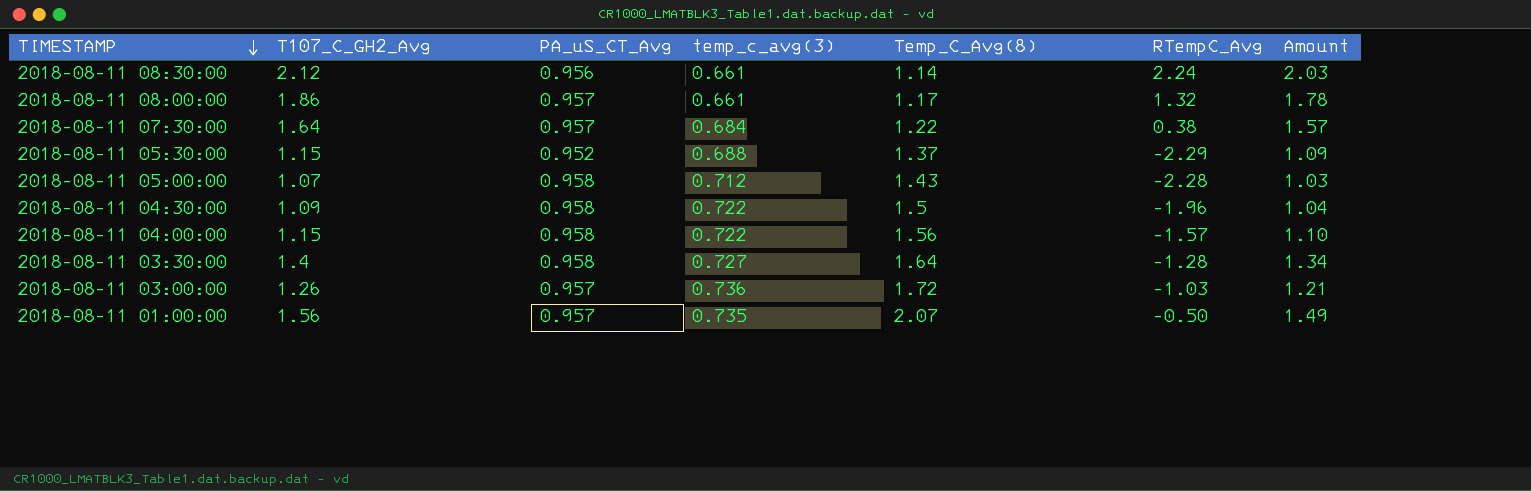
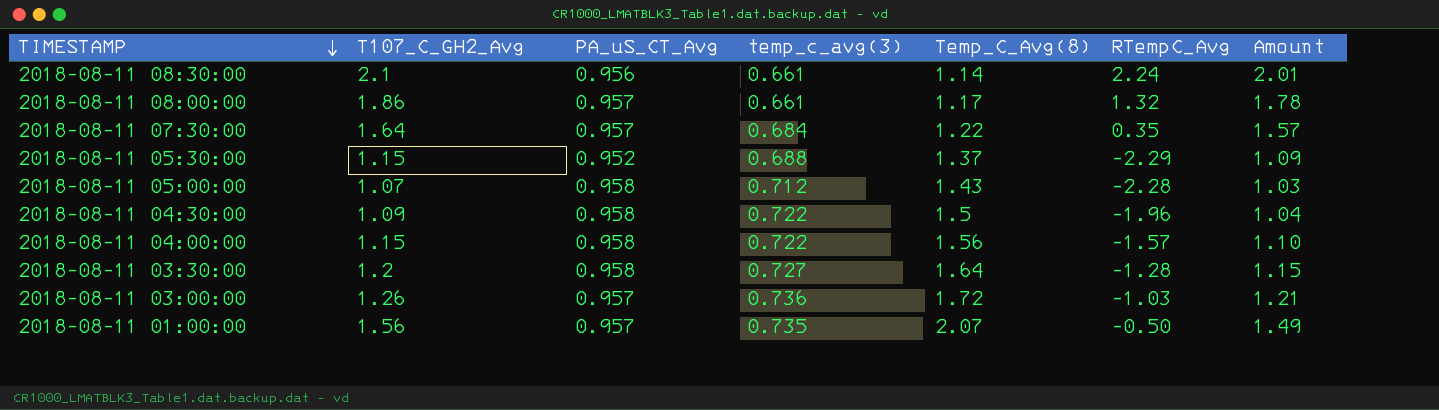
2018-08-11 08:30:00 | T107_C_GH2_Avg: 2.12 -> 2.1
2018-08-11 08:30:00 | Amount: 2.03 -> 2.01
2018-08-11 07:30:00 | RTempC_Avg: 0.38 -> 0.35
2018-08-11 03:30:00 | T107_C_GH2_Avg: 1.4 -> 1.2
2018-08-11 03:30:00 | Amount: 1.34 -> 1.15

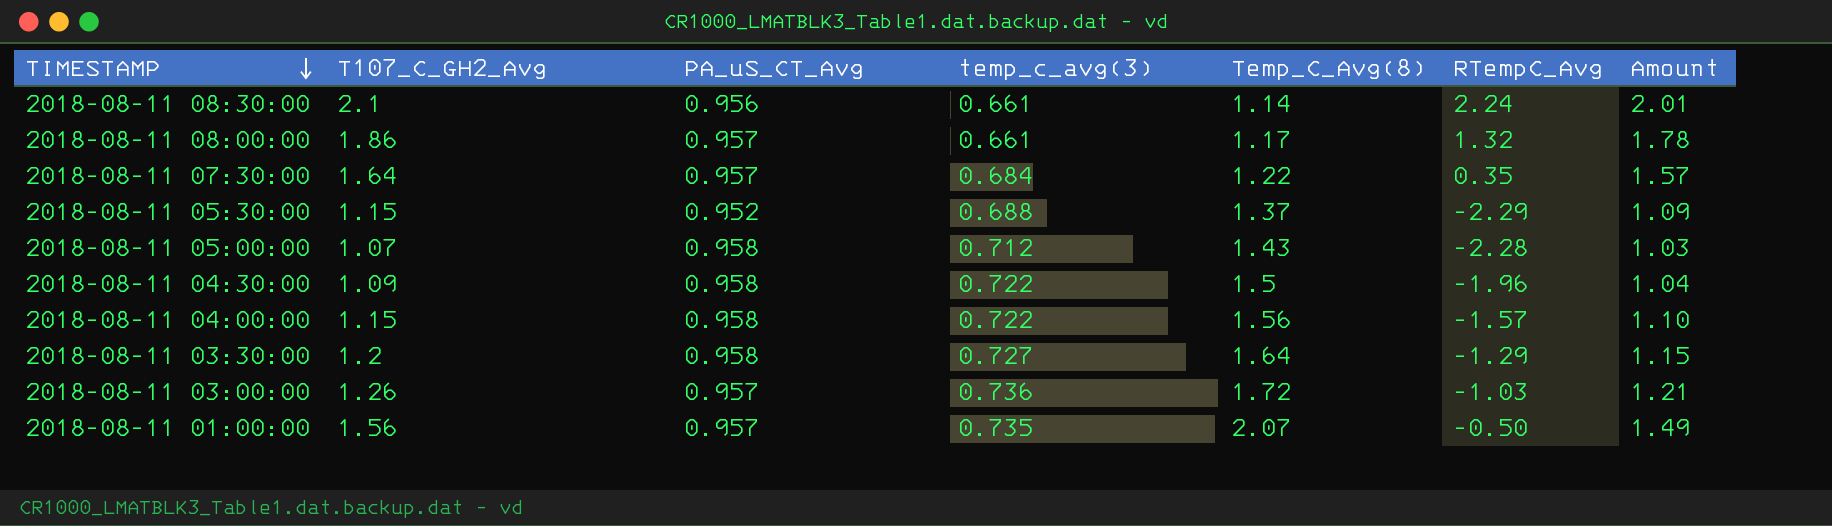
2018-08-11 03:30:00 | RTempC_Avg: -1.28 -> -1.29

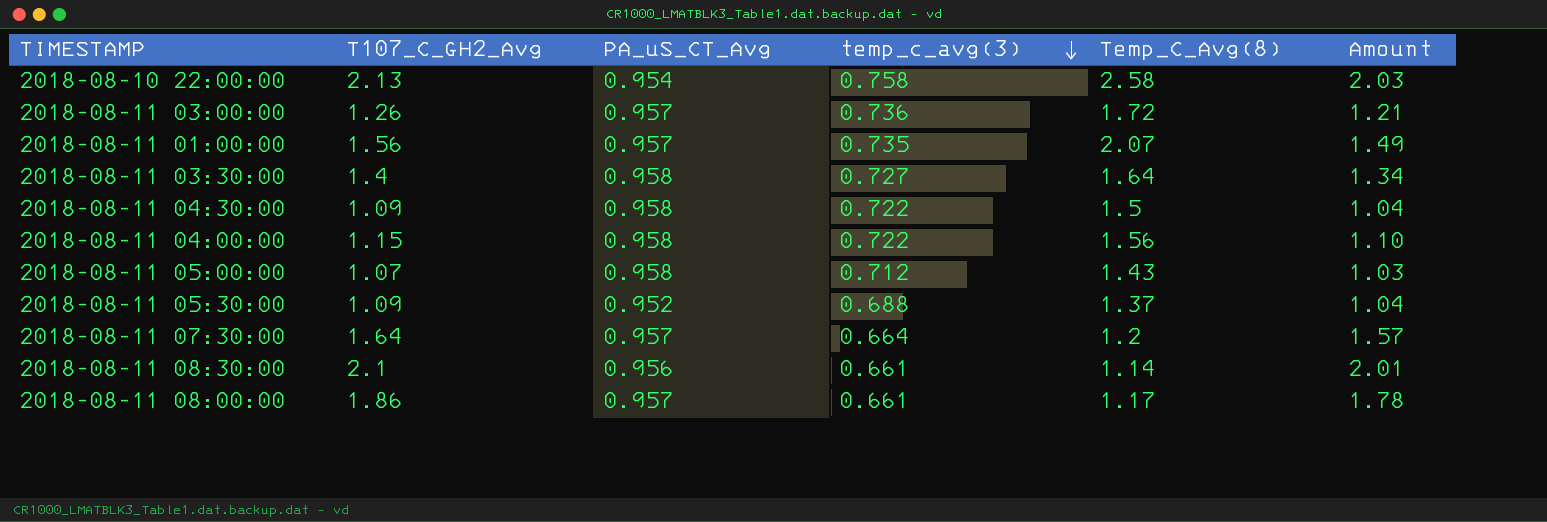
row order: TIMESTAMP descending -> temp_c_avg(3) descending
column RTempC_Avg | position: 6 -> none
row 2018-08-10 22:00:00: none -> 2.13 | 0.954 | 0.758 | 2.58 | 2.03
2018-08-11 03:30:00 | T107_C_GH2_Avg: 1.2 -> 1.4
2018-08-11 03:30:00 | Amount: 1.15 -> 1.34
2018-08-11 05:30:00 | T107_C_GH2_Avg: 1.15 -> 1.09
2018-08-11 05:30:00 | Amount: 1.09 -> 1.04
2018-08-11 07:30:00 | temp_c_avg(3): 0.684 -> 0.664
2018-08-11 07:30:00 | Temp_C_Avg(8): 1.22 -> 1.2

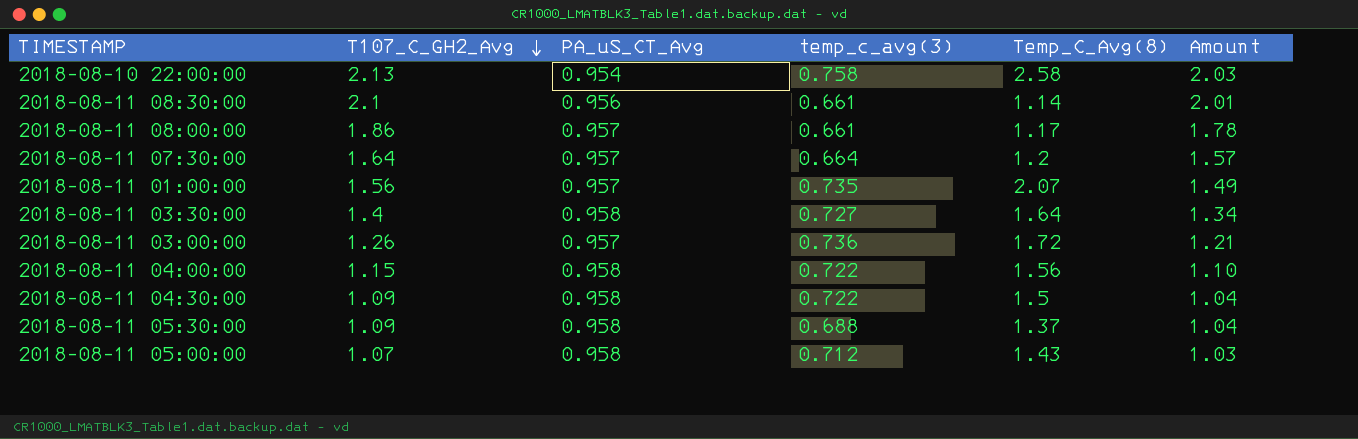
row order: temp_c_avg(3) descending -> T107_C_GH2_Avg descending
2018-08-11 05:30:00 | PA_uS_CT_Avg: 0.952 -> 0.958

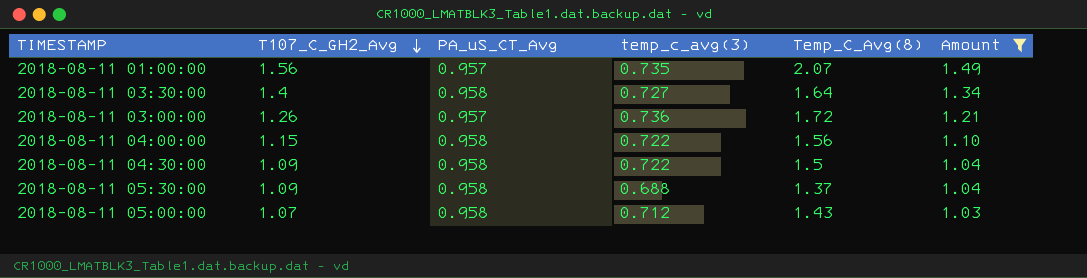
filter: none -> Amount <= 1.49

